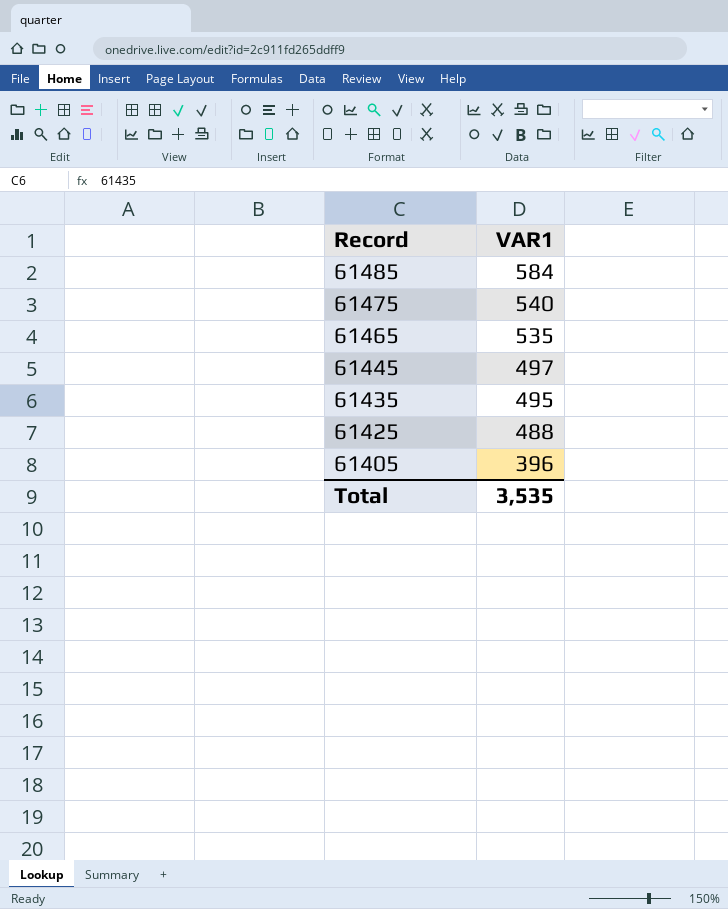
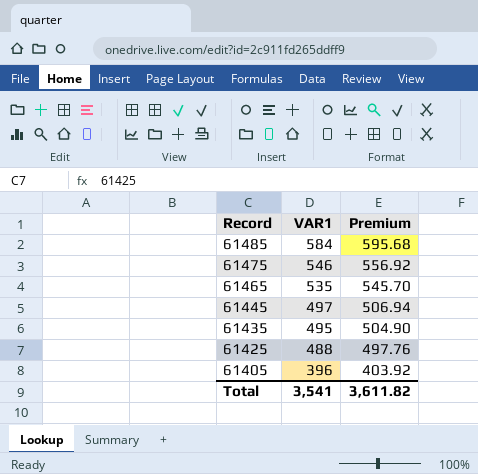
column Premium | formula: none -> [VAR1] * 1.02
61475 | VAR1: 540 -> 546
Total | VAR1: 3,535 -> 3,541

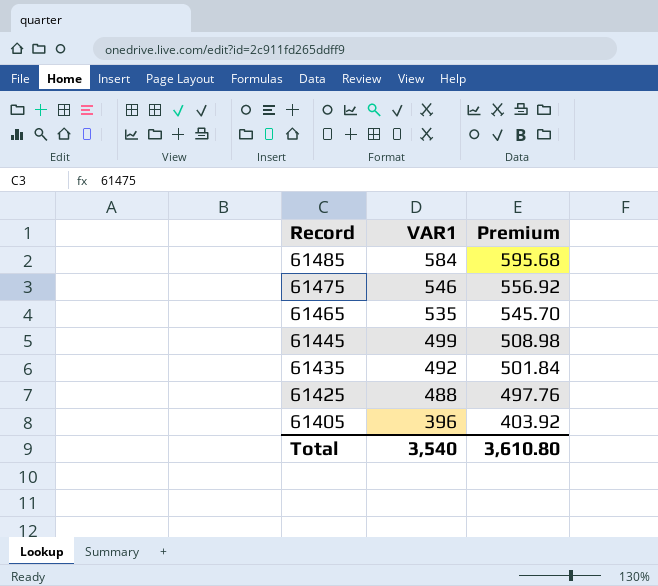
61445 | VAR1: 497 -> 499
61445 | Premium: 506.94 -> 508.98
61435 | VAR1: 495 -> 492
61435 | Premium: 504.90 -> 501.84
Total | VAR1: 3,541 -> 3,540
Total | Premium: 3,611.82 -> 3,610.80

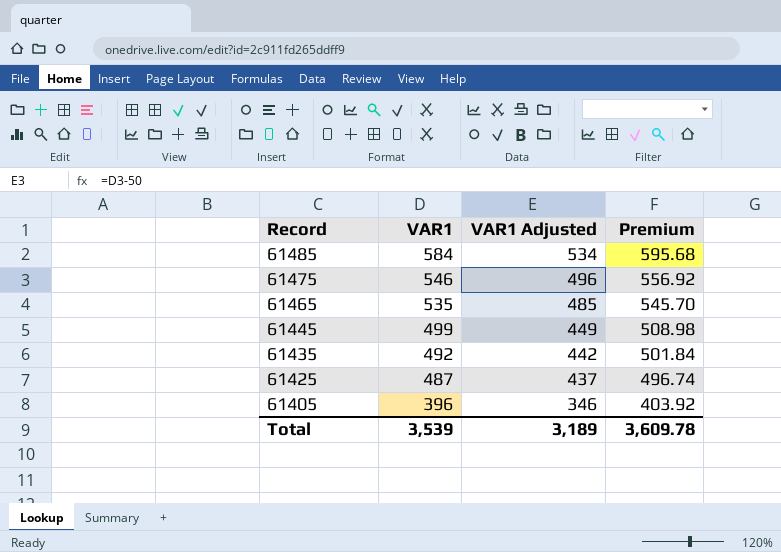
column VAR1 Adjusted | formula: none -> [VAR1] - 50
61425 | VAR1: 488 -> 487
61425 | Premium: 497.76 -> 496.74
Total | VAR1: 3,540 -> 3,539
Total | Premium: 3,610.80 -> 3,609.78

